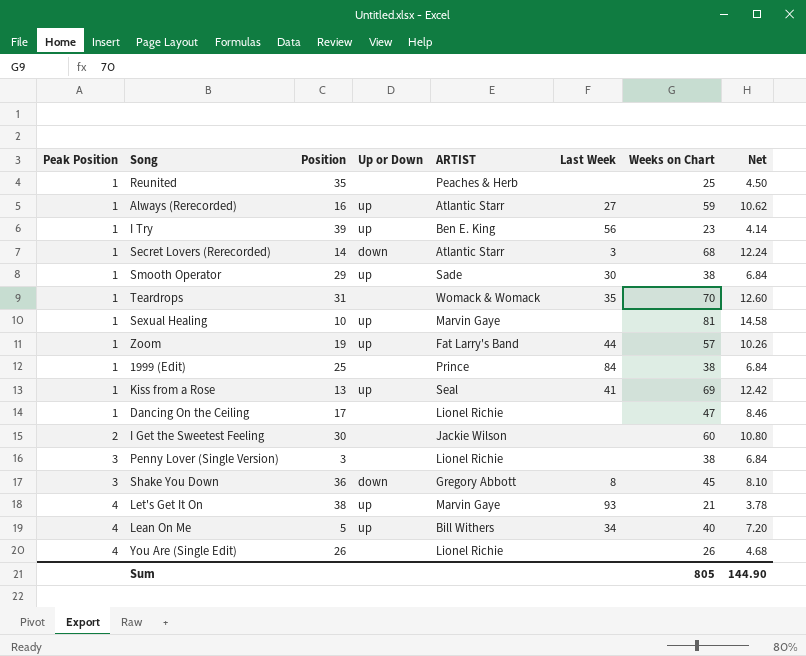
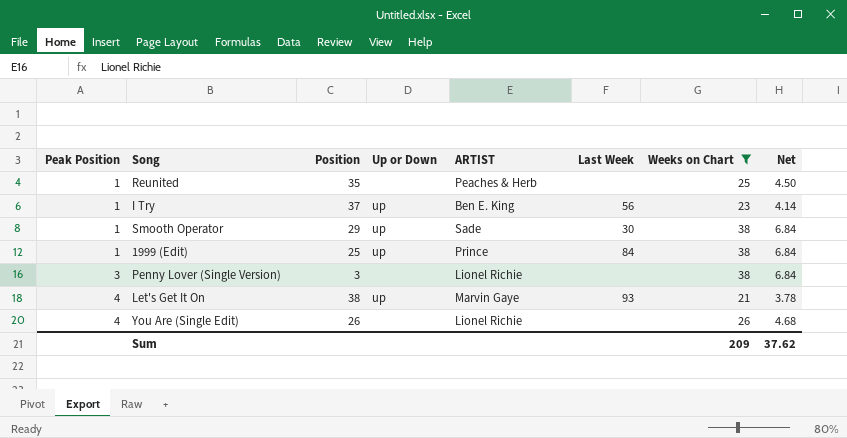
filter: none -> Weeks on Chart <= 38
I Try | Position: 39 -> 37
1999 (Edit) | Up or Down: none -> up
Sum | Weeks on Chart: 805 -> 209
Sum | Net: 144.90 -> 37.62

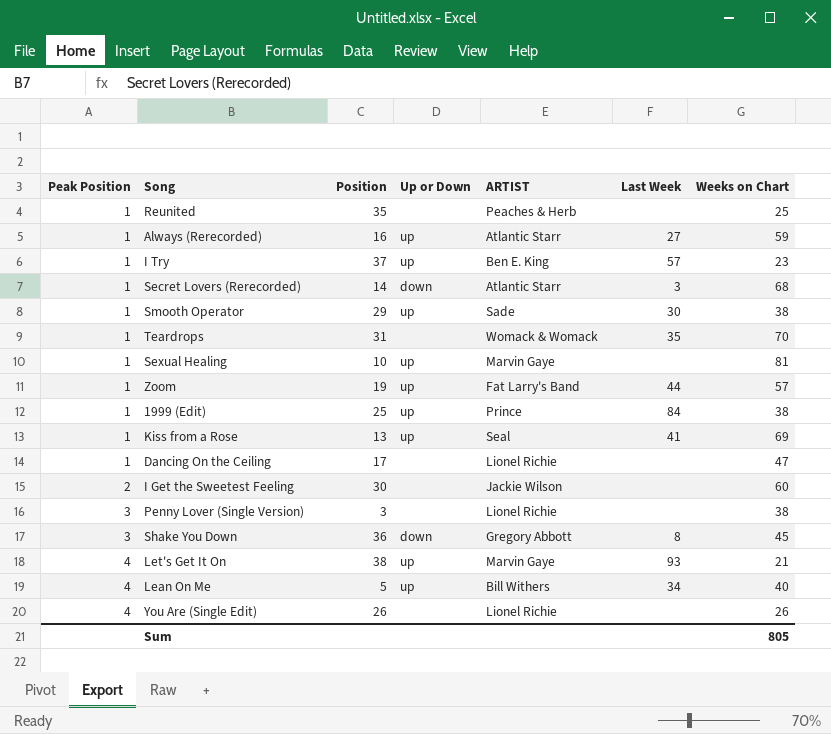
filter: Weeks on Chart <= 38 -> none
column Net | formula: [Weeks on Chart] * 0.18 -> none
I Try | Last Week: 56 -> 57
Sum | Weeks on Chart: 209 -> 805

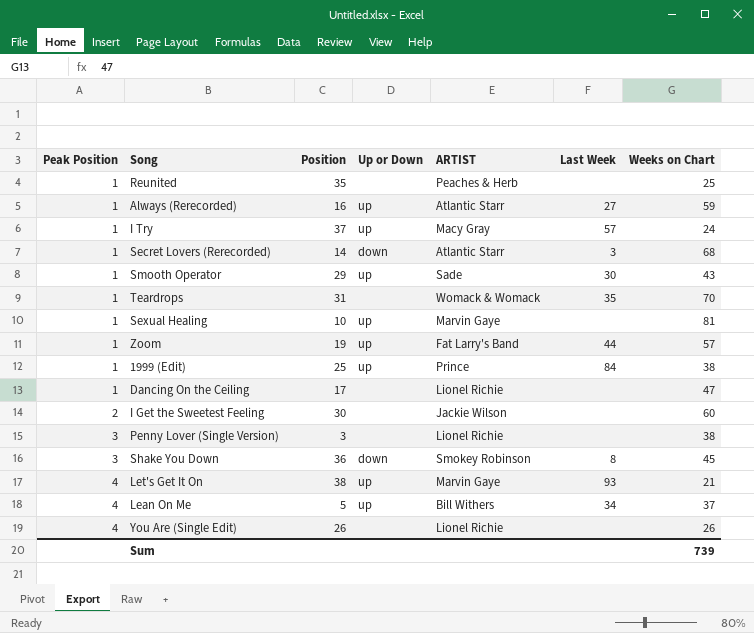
row Kiss from a Rose: 1 | 13 | up | Seal | 41 | 69 -> none
I Try | ARTIST: Ben E. King -> Macy Gray
I Try | Weeks on Chart: 23 -> 24
Smooth Operator | Weeks on Chart: 38 -> 43
Shake You Down | ARTIST: Gregory Abbott -> Smokey Robinson
Lean On Me | Weeks on Chart: 40 -> 37
Sum | Weeks on Chart: 805 -> 739

